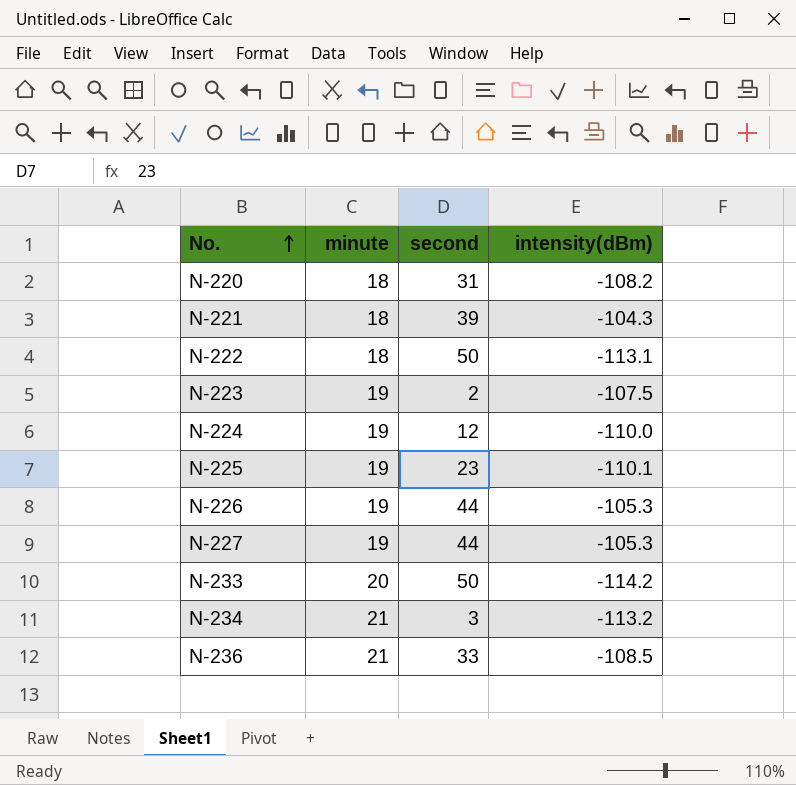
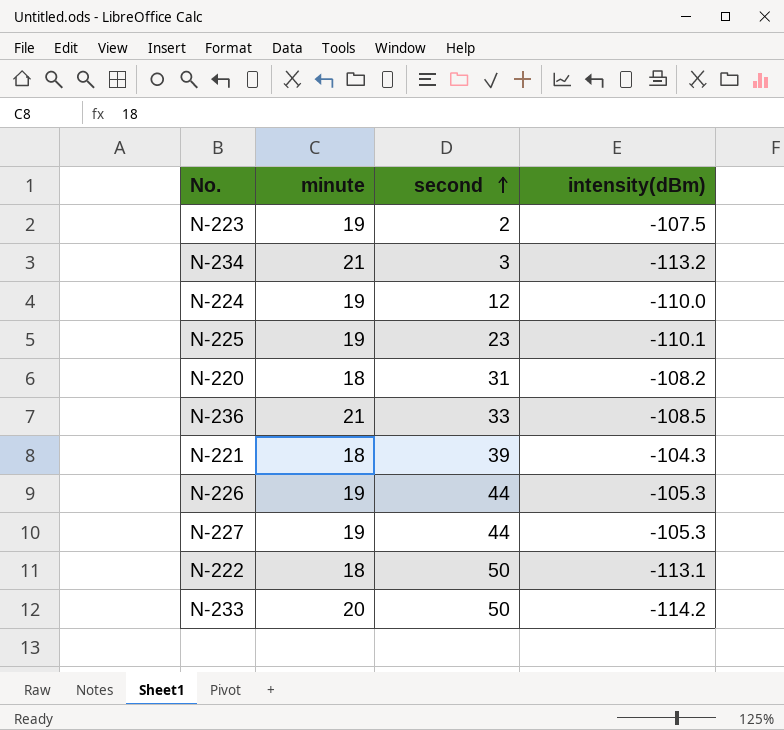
row order: No. ascending -> second ascending

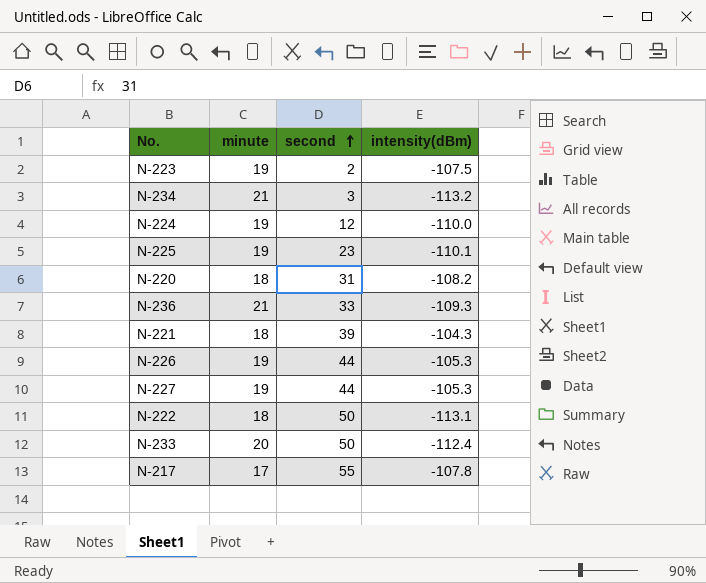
N-236 | intensity(dBm): -108.5 -> -109.3
N-233 | intensity(dBm): -114.2 -> -112.4
row N-217: none -> 17 | 55 | -107.8

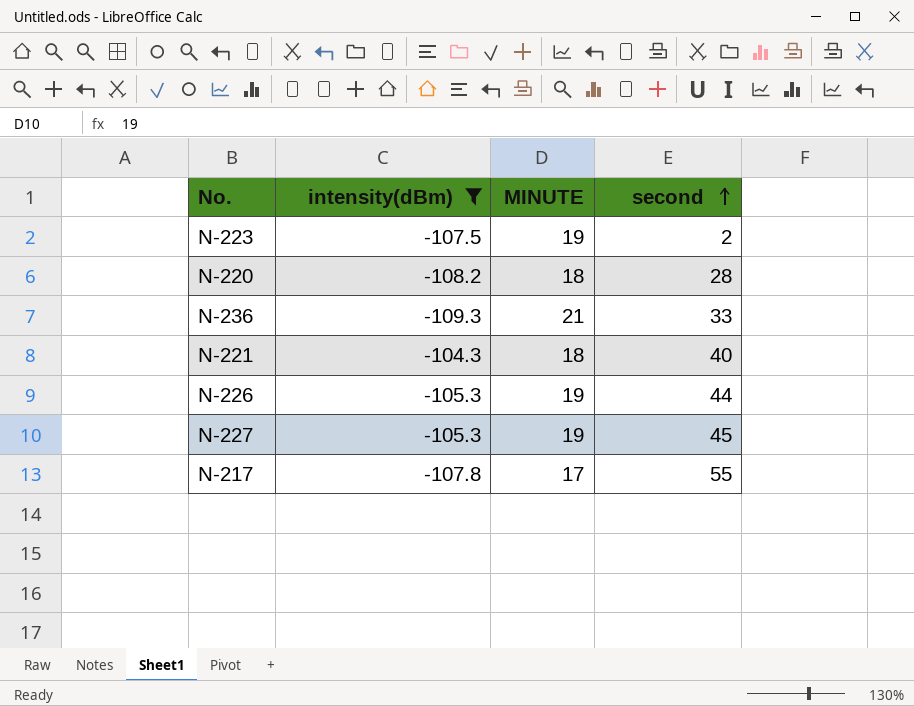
filter: none -> intensity(dBm) >= -109.3
column intensity(dBm) | position: 4 -> 2
column name: minute -> MINUTE
N-220 | second: 31 -> 28
N-221 | second: 39 -> 40
N-227 | second: 44 -> 45

